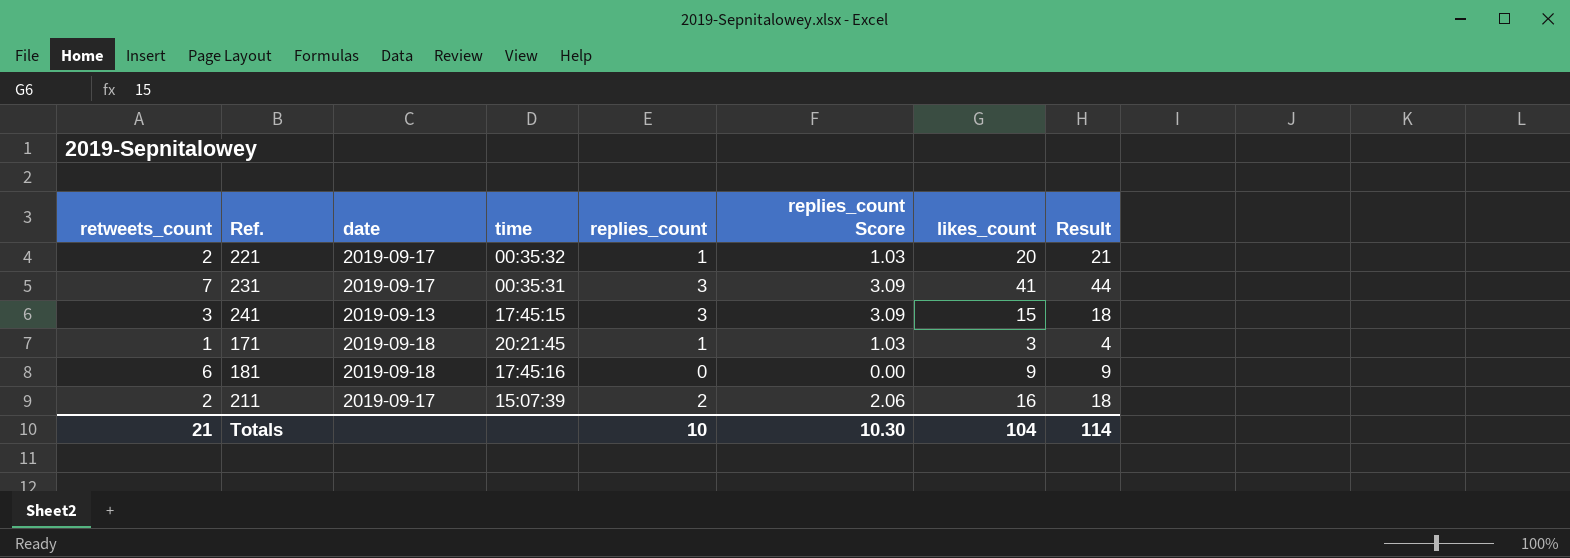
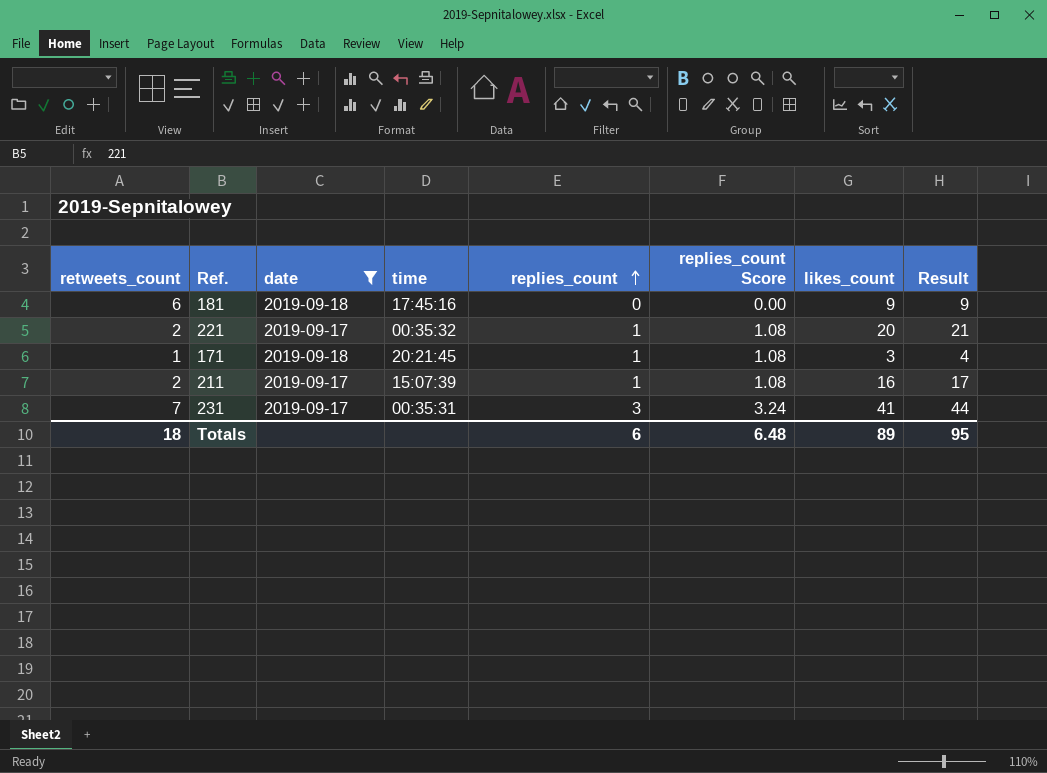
filter: none -> date != 2019-09-13
row order: none -> replies_count ascending
column replies_count Score | formula: [replies_count] * 1.03 -> [replies_count] * 1.08
211 | replies_count: 2 -> 1
211 | Result: 18 -> 17
Totals | retweets_count: 21 -> 18
Totals | replies_count: 10 -> 6
Totals | replies_count Score: 10.30 -> 6.48
Totals | likes_count: 104 -> 89
Totals | Result: 114 -> 95

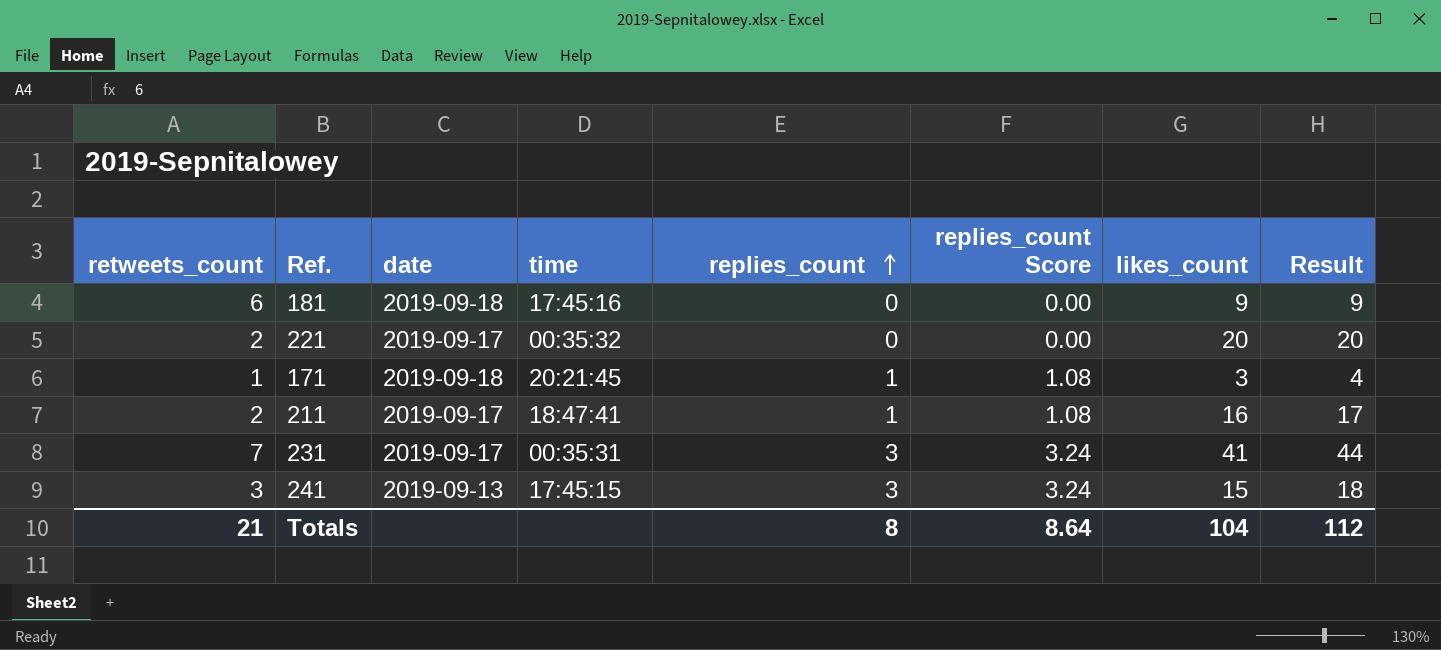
filter: date != 2019-09-13 -> none
221 | replies_count: 1 -> 0
221 | replies_count Score: 1.08 -> 0.00
221 | Result: 21 -> 20
211 | time: 15:07:39 -> 18:47:41
Totals | retweets_count: 18 -> 21
Totals | replies_count: 6 -> 8
Totals | replies_count Score: 6.48 -> 8.64
Totals | likes_count: 89 -> 104
Totals | Result: 95 -> 112

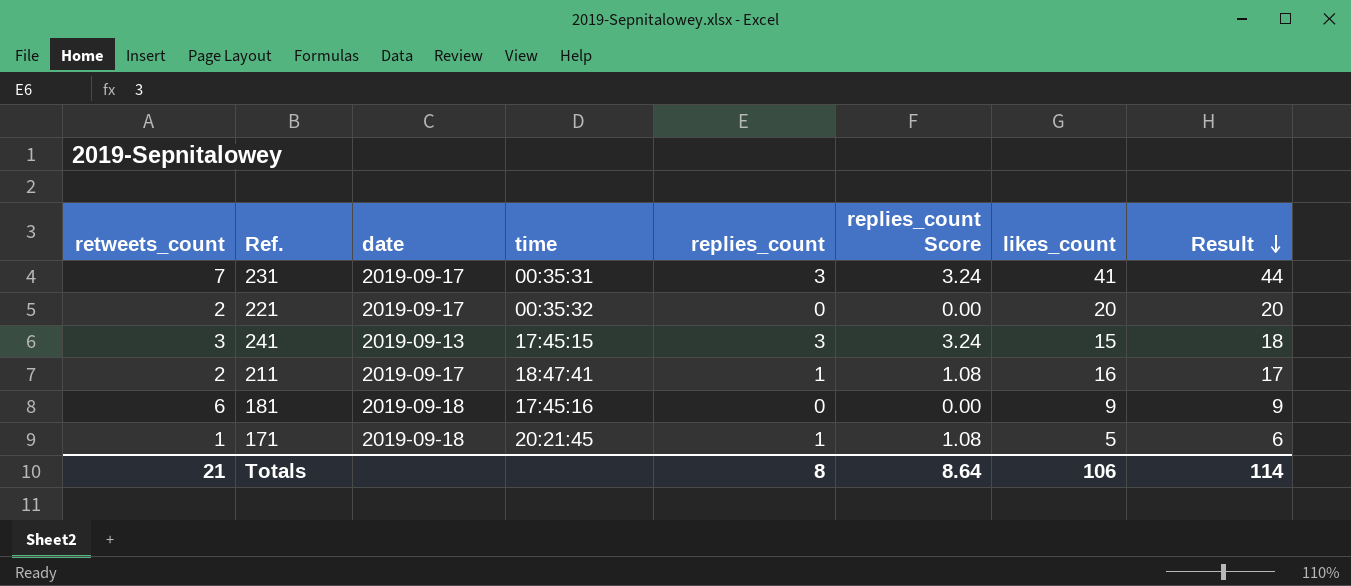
row order: replies_count ascending -> Result descending
171 | likes_count: 3 -> 5
171 | Result: 4 -> 6
Totals | likes_count: 104 -> 106
Totals | Result: 112 -> 114

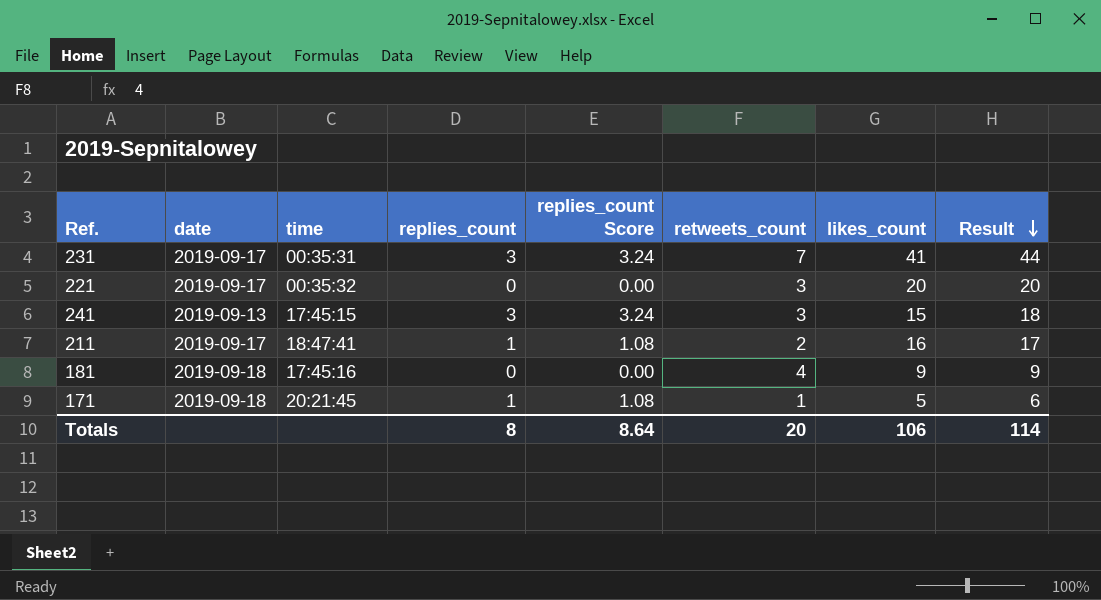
column retweets_count | position: 1 -> 6
221 | retweets_count: 2 -> 3
181 | retweets_count: 6 -> 4
Totals | retweets_count: 21 -> 20

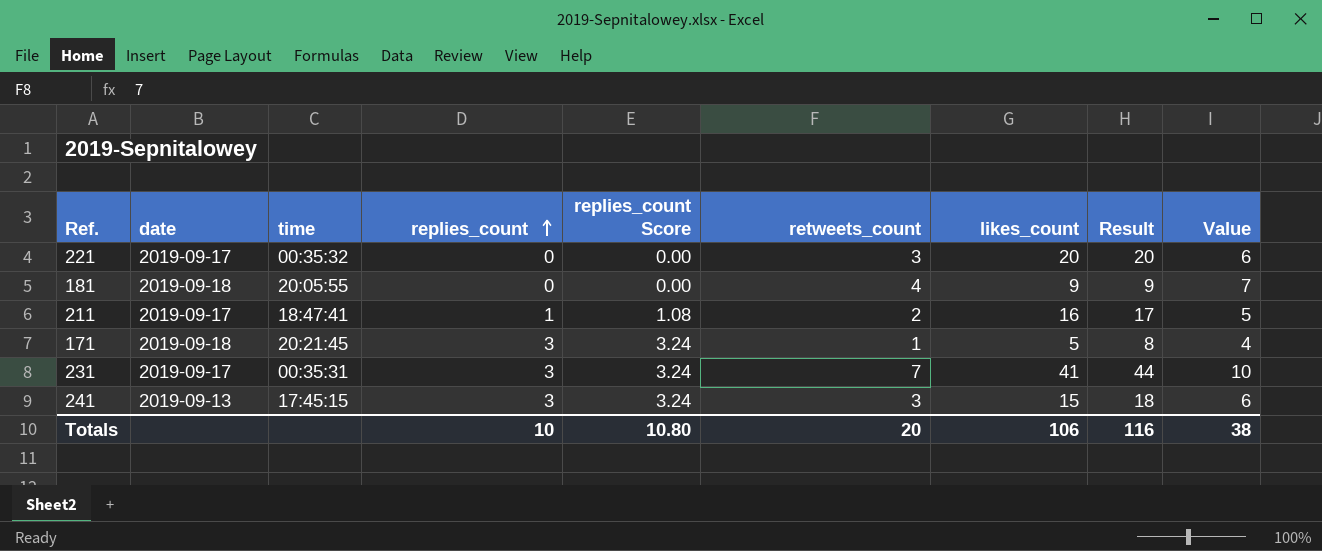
row order: Result descending -> replies_count ascending
column Value | formula: none -> [retweets_count] + 3
181 | time: 17:45:16 -> 20:05:55
171 | replies_count: 1 -> 3
171 | replies_count Score: 1.08 -> 3.24
171 | Result: 6 -> 8
Totals | replies_count: 8 -> 10
Totals | replies_count Score: 8.64 -> 10.80
Totals | Result: 114 -> 116

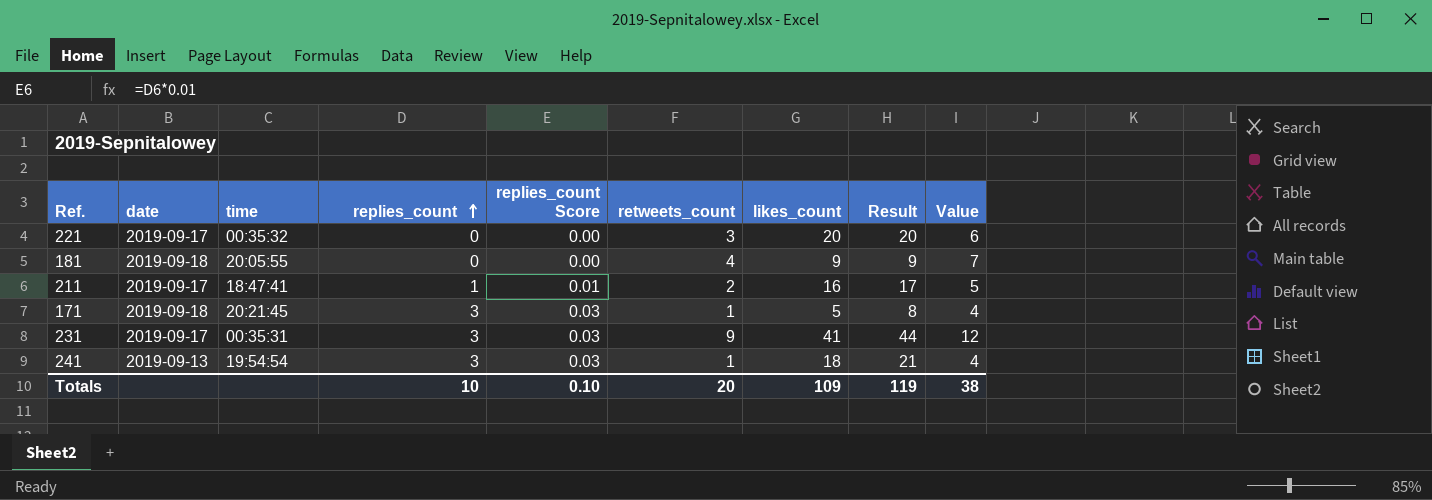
column replies_count Score | formula: [replies_count] * 1.08 -> [replies_count] * 0.01
231 | retweets_count: 7 -> 9
231 | Value: 10 -> 12
241 | time: 17:45:15 -> 19:54:54
241 | retweets_count: 3 -> 1
241 | likes_count: 15 -> 18
241 | Result: 18 -> 21
241 | Value: 6 -> 4
Totals | replies_count Score: 10.80 -> 0.10
Totals | likes_count: 106 -> 109
Totals | Result: 116 -> 119

